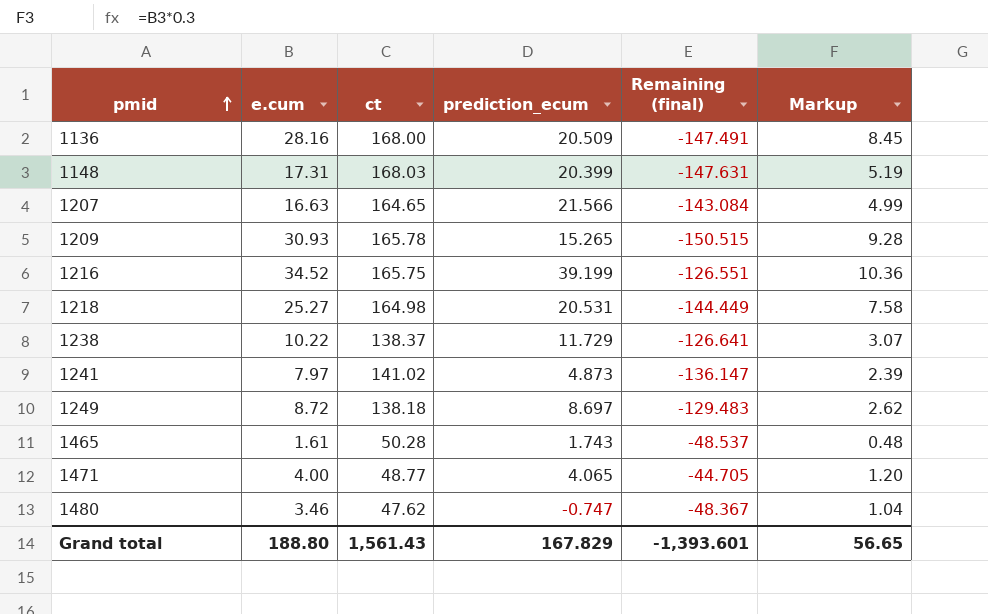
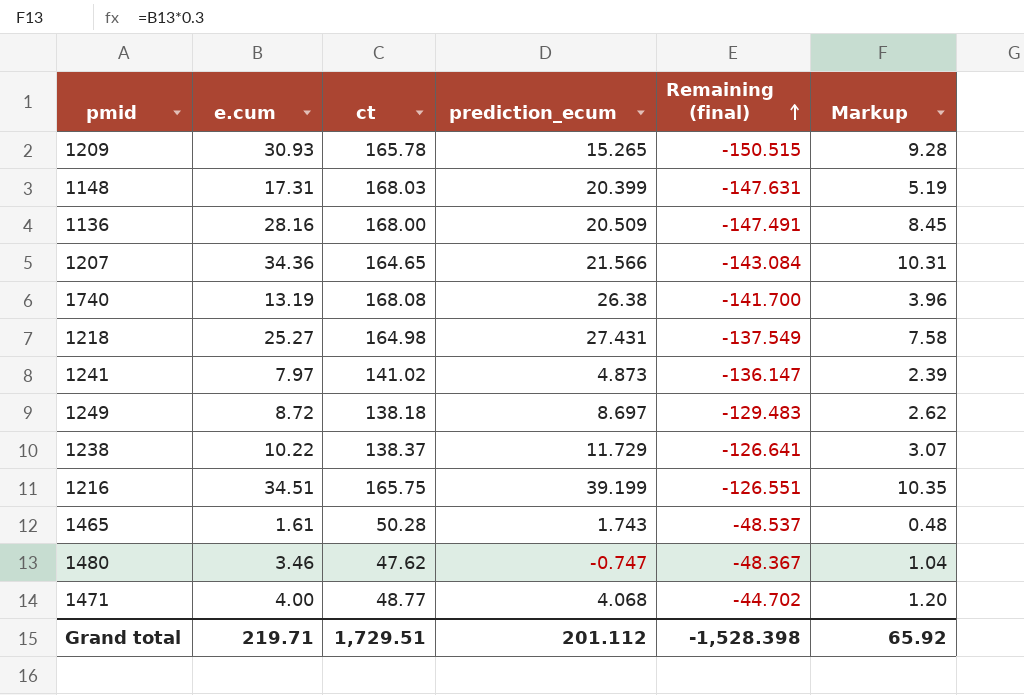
row order: pmid ascending -> Remaining (final) ascending
1207 | e.cum: 16.63 -> 34.36
1207 | Markup: 4.99 -> 10.31
row 1740: none -> 13.19 | 168.08 | 26.38 | -141.700 | 3.96
1218 | prediction_ecum: 20.531 -> 27.431
1218 | Remaining (final): -144.449 -> -137.549
1216 | e.cum: 34.52 -> 34.51
1216 | Markup: 10.36 -> 10.35
1471 | prediction_ecum: 4.065 -> 4.068
1471 | Remaining (final): -44.705 -> -44.702
Grand total | e.cum: 188.80 -> 219.71
Grand total | ct: 1,561.43 -> 1,729.51
Grand total | prediction_ecum: 167.829 -> 201.112
Grand total | Remaining (final): -1,393.601 -> -1,528.398
Grand total | Markup: 56.65 -> 65.92

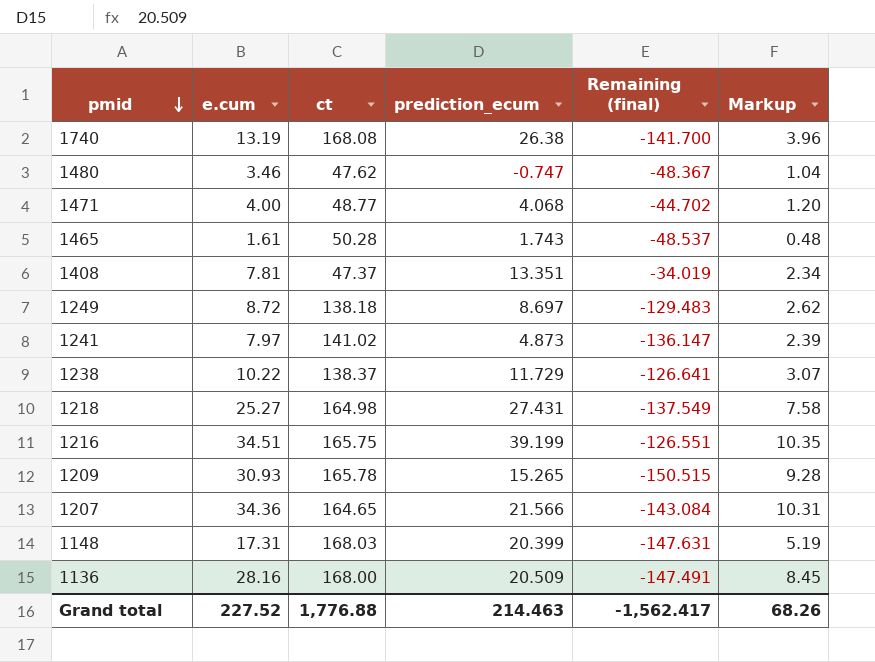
row order: Remaining (final) ascending -> pmid descending
row 1408: none -> 7.81 | 47.37 | 13.351 | -34.019 | 2.34
Grand total | e.cum: 219.71 -> 227.52
Grand total | ct: 1,729.51 -> 1,776.88
Grand total | prediction_ecum: 201.112 -> 214.463
Grand total | Remaining (final): -1,528.398 -> -1,562.417
Grand total | Markup: 65.92 -> 68.26

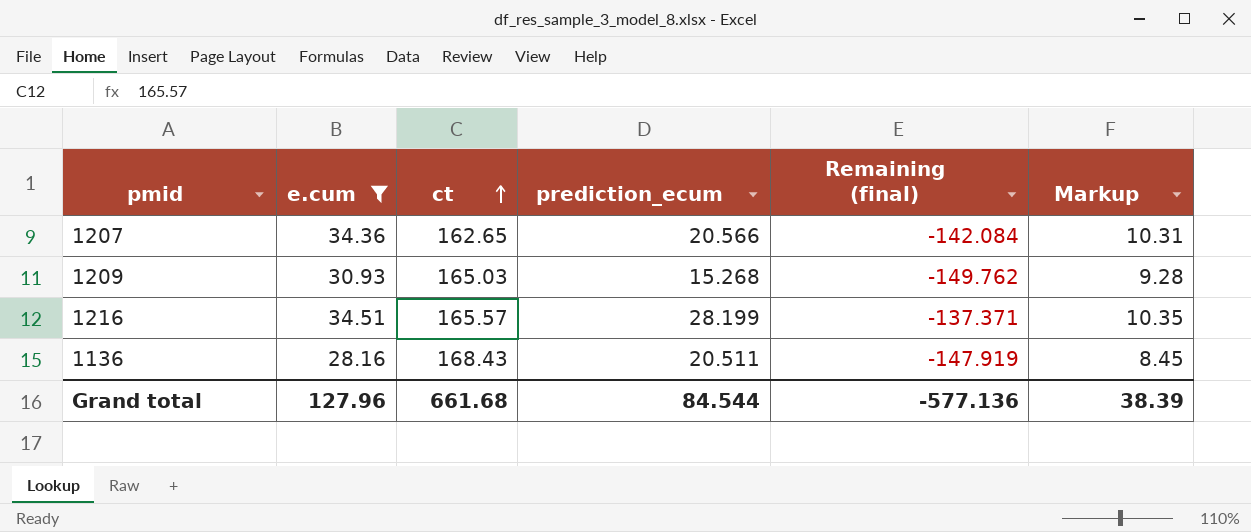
filter: none -> e.cum >= 28.16
row order: pmid descending -> ct ascending
1207 | ct: 164.65 -> 162.65
1207 | prediction_ecum: 21.566 -> 20.566
1207 | Remaining (final): -143.084 -> -142.084
1209 | ct: 165.78 -> 165.03
1209 | prediction_ecum: 15.265 -> 15.268
1209 | Remaining (final): -150.515 -> -149.762
1216 | ct: 165.75 -> 165.57
1216 | prediction_ecum: 39.199 -> 28.199
1216 | Remaining (final): -126.551 -> -137.371
1136 | ct: 168.00 -> 168.43
1136 | prediction_ecum: 20.509 -> 20.511
1136 | Remaining (final): -147.491 -> -147.919
Grand total | e.cum: 227.52 -> 127.96
Grand total | ct: 1,776.88 -> 661.68
Grand total | prediction_ecum: 214.463 -> 84.544
Grand total | Remaining (final): -1,562.417 -> -577.136
Grand total | Markup: 68.26 -> 38.39

